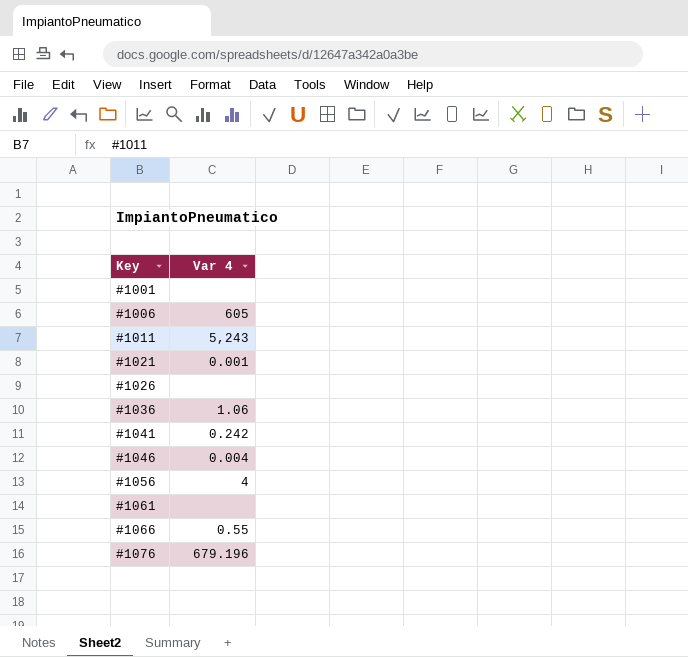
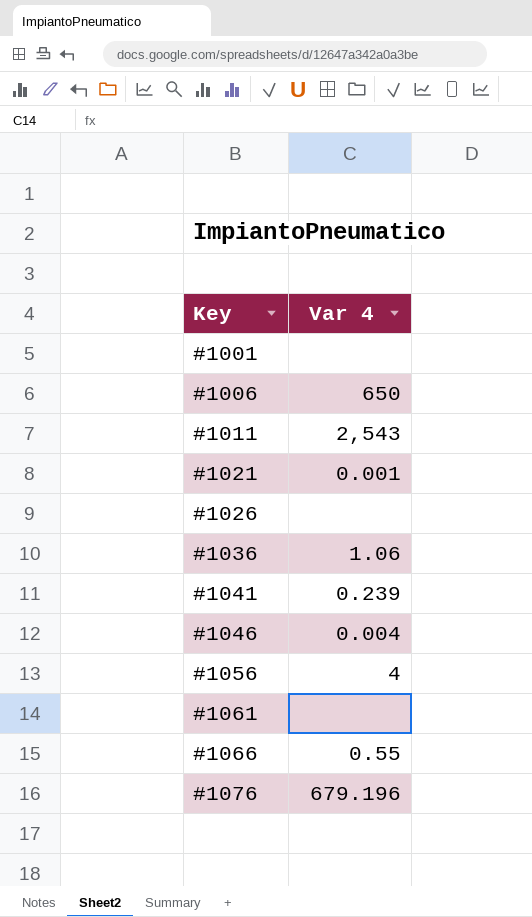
#1006 | Var 4: 605 -> 650
#1011 | Var 4: 5,243 -> 2,543
#1041 | Var 4: 0.242 -> 0.239

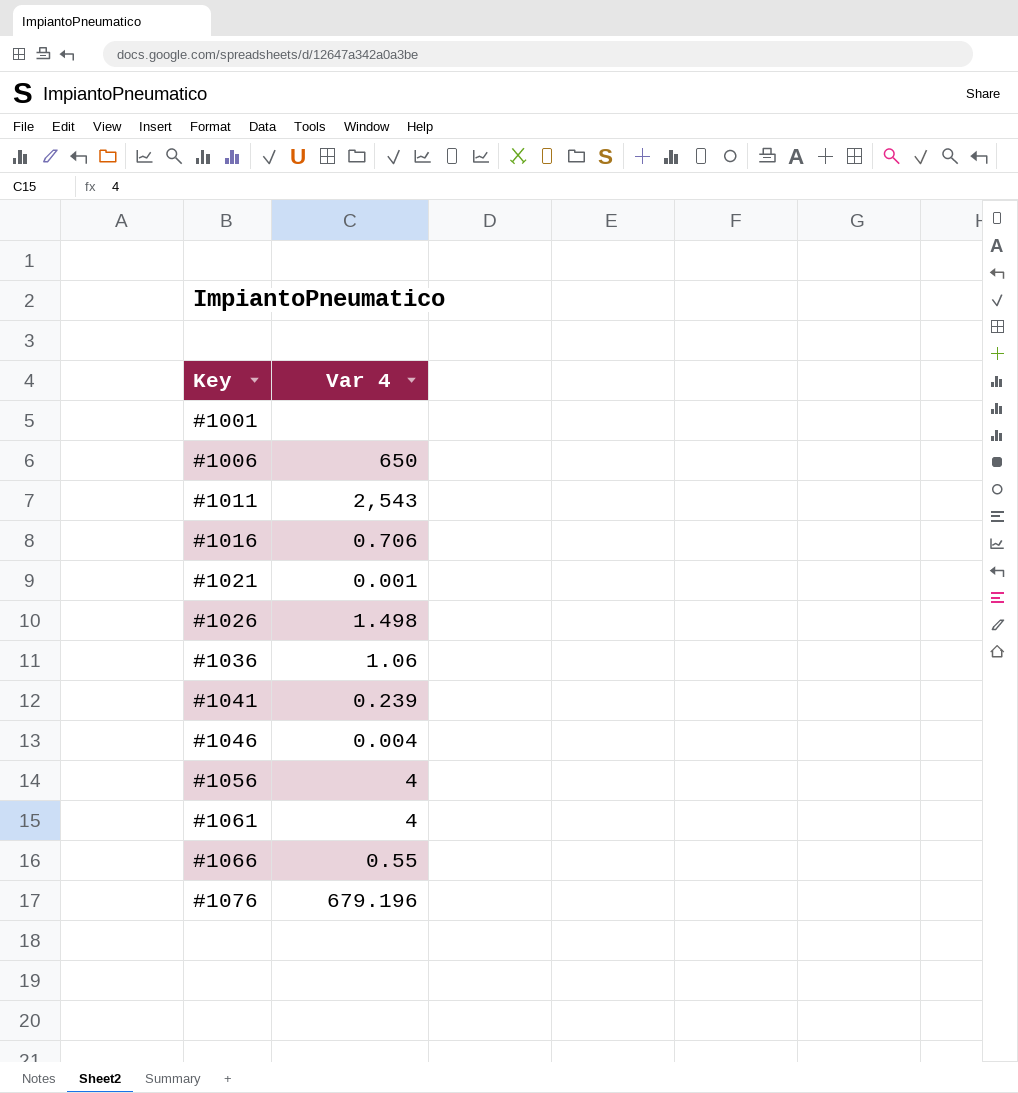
row #1016: none -> 0.706
#1026 | Var 4: none -> 1.498
#1061 | Var 4: none -> 4

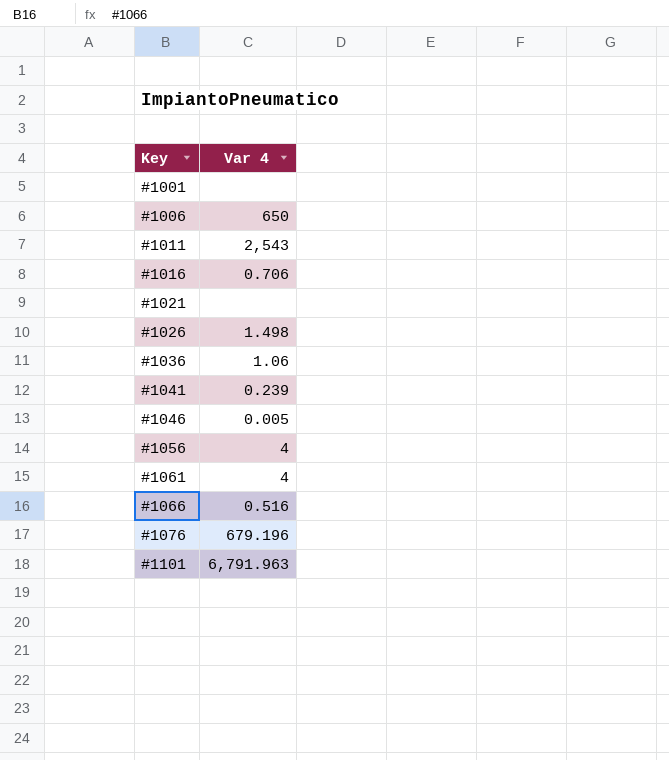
#1021 | Var 4: 0.001 -> none
#1046 | Var 4: 0.004 -> 0.005
#1066 | Var 4: 0.55 -> 0.516
row #1101: none -> 6,791.963

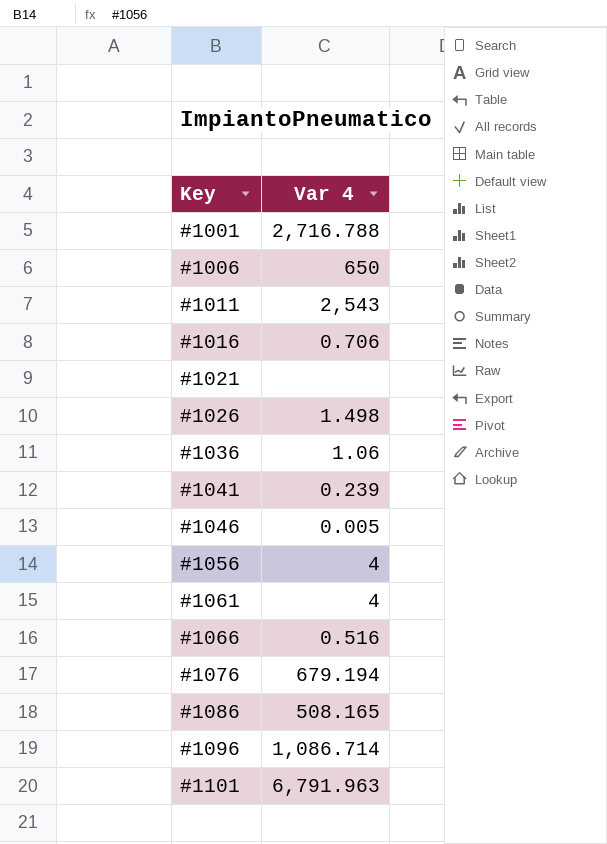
#1001 | Var 4: none -> 2,716.788
#1076 | Var 4: 679.196 -> 679.194
row #1086: none -> 508.165
row #1096: none -> 1,086.714

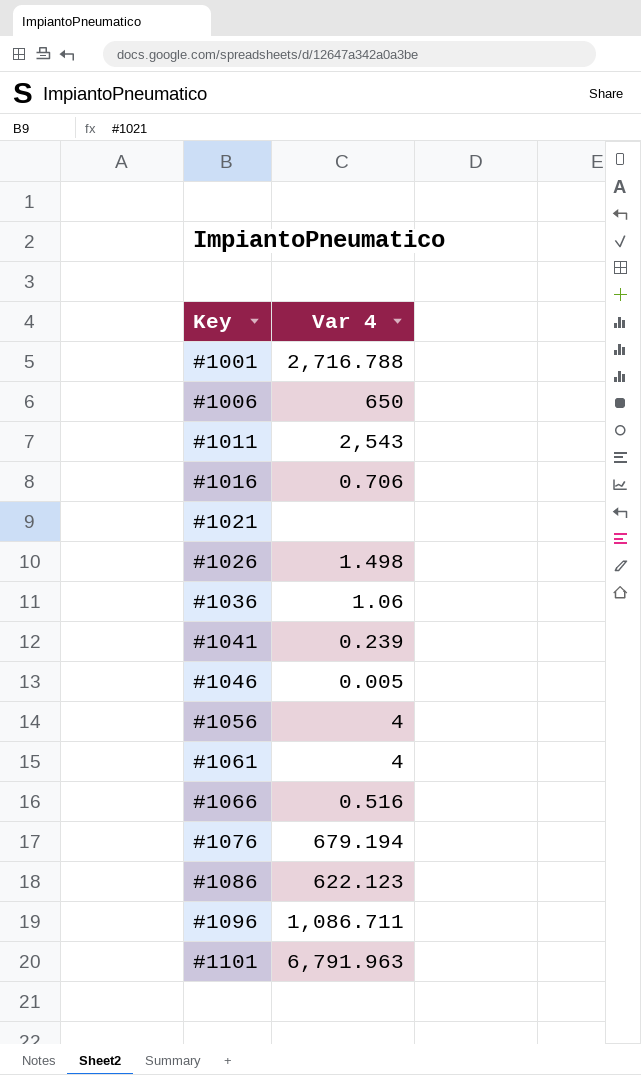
#1086 | Var 4: 508.165 -> 622.123
#1096 | Var 4: 1,086.714 -> 1,086.711

